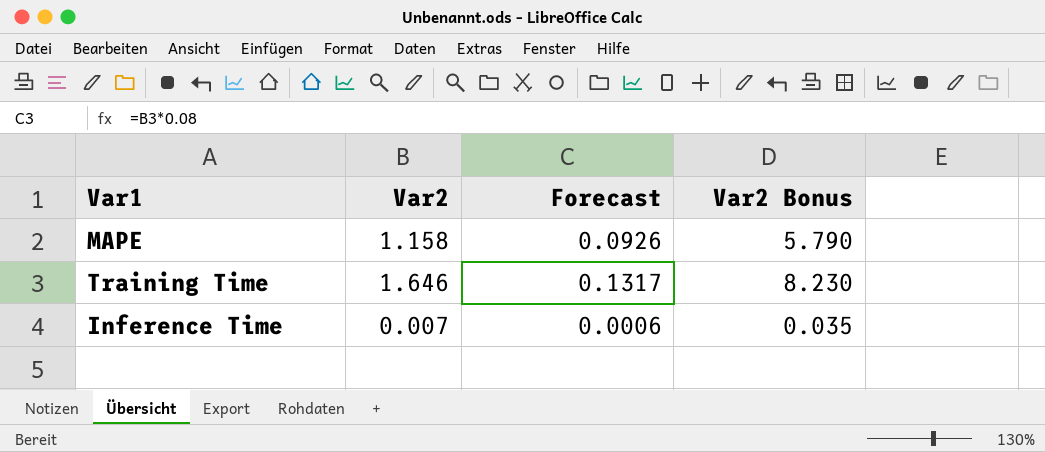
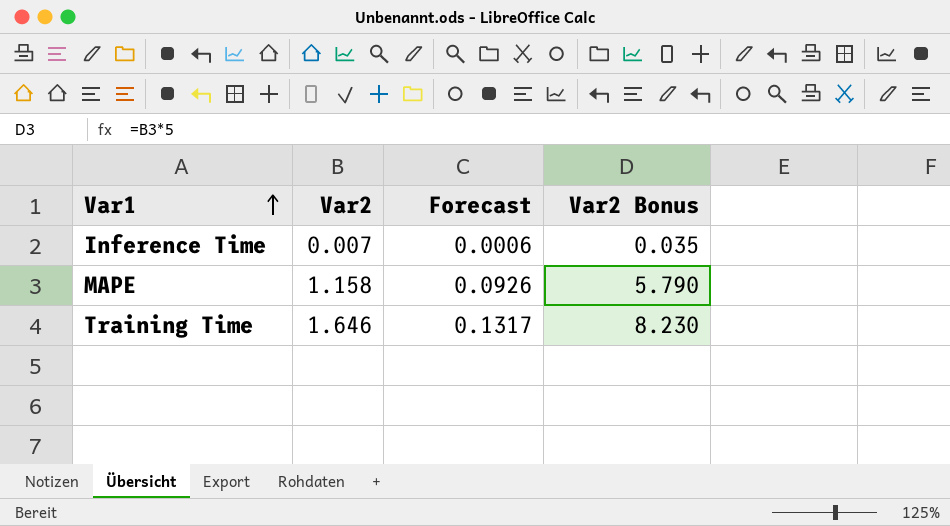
row order: none -> Var1 ascending

